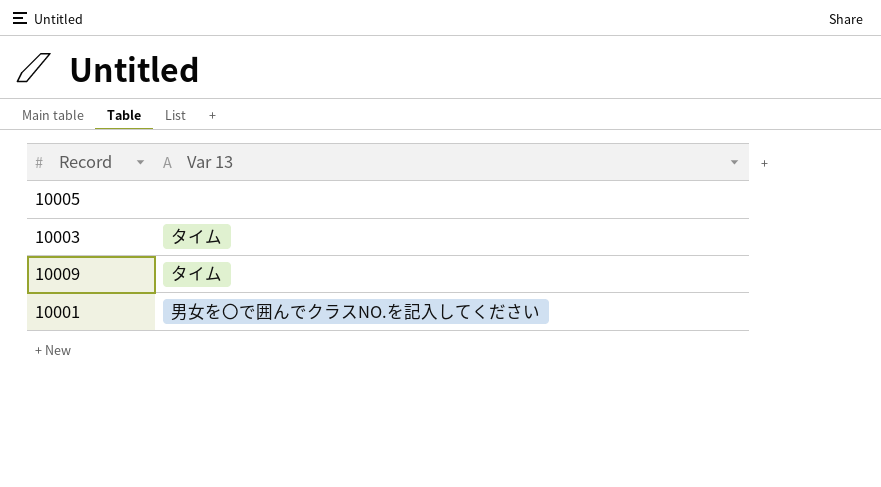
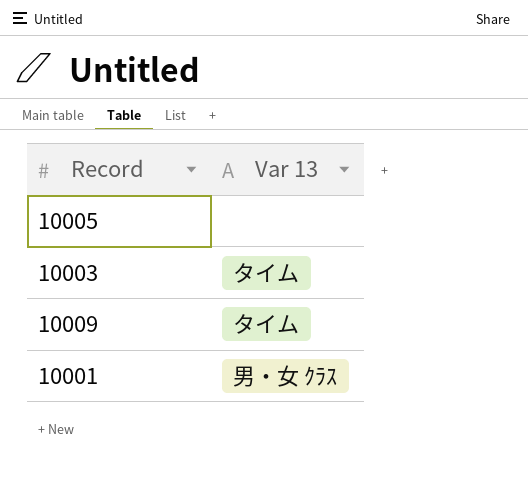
10001 | Var 13: 男女を〇で囲んでクラスNO.を記入してください -> 男・女 ｸﾗｽ

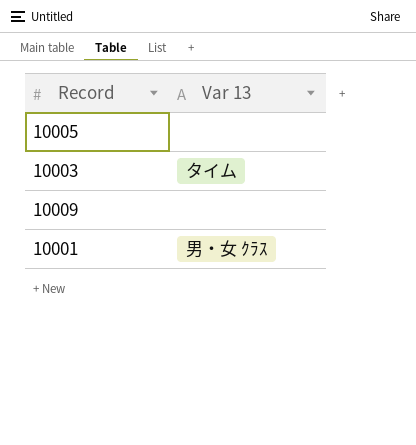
10009 | Var 13: タイム -> none

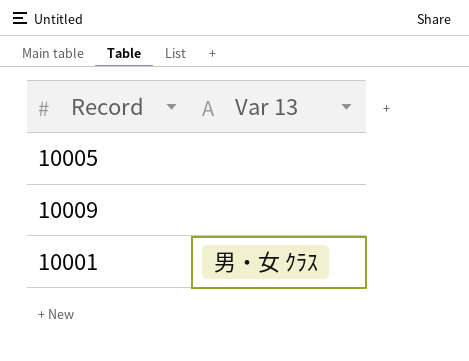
row 10003: タイム -> none

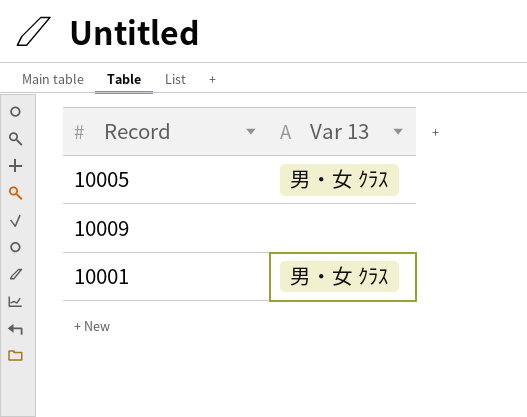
10005 | Var 13: none -> 男・女 ｸﾗｽ

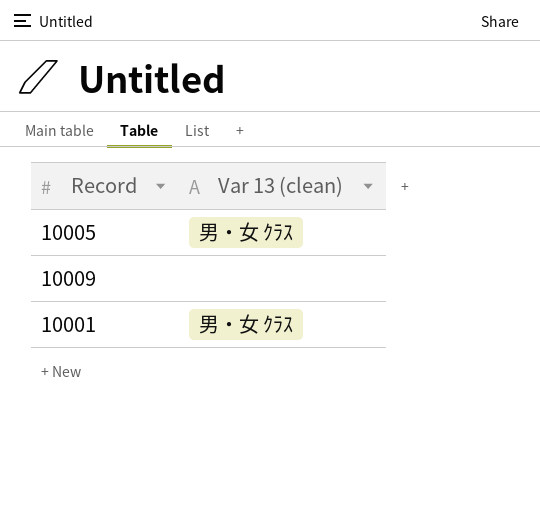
column name: Var 13 -> Var 13 (clean)

